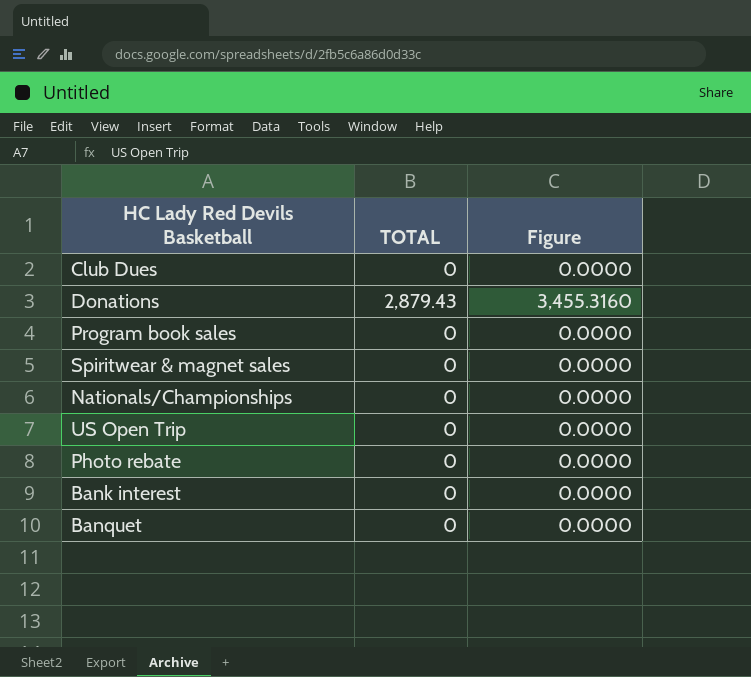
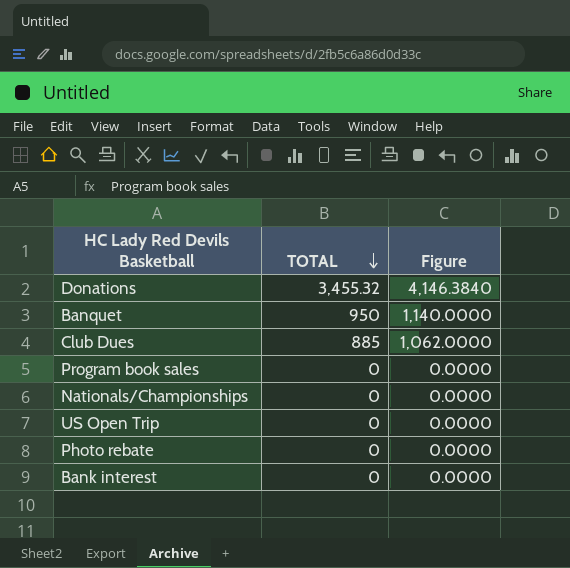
row order: none -> TOTAL descending
row Spiritwear & magnet sales: 0 | 0.0000 -> none
Donations | TOTAL: 2,879.43 -> 3,455.32
Donations | Figure: 3,455.3160 -> 4,146.3840
Banquet | TOTAL: 0 -> 950
Banquet | Figure: 0.0000 -> 1,140.0000
Club Dues | TOTAL: 0 -> 885
Club Dues | Figure: 0.0000 -> 1,062.0000

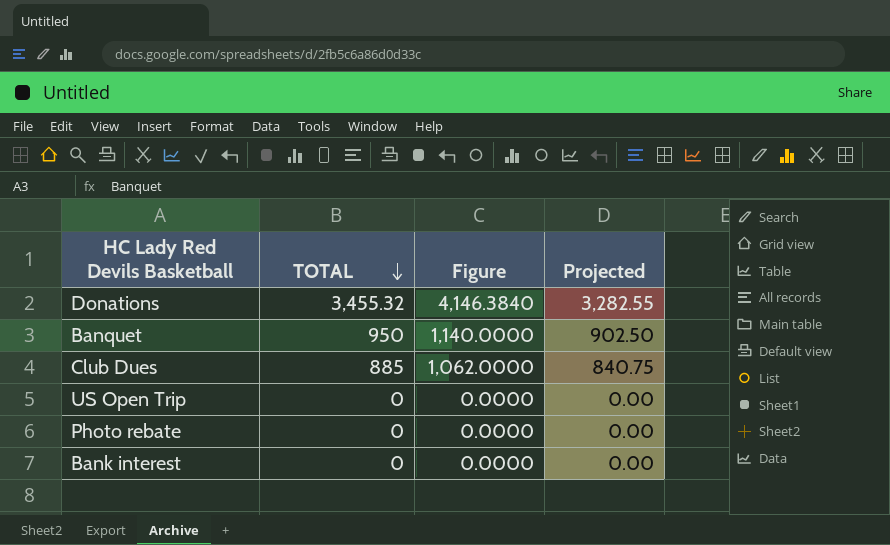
column Projected | formula: none -> [TOTAL] * 0.95
row Program book sales: 0 | 0.0000 -> none
row Nationals/Championships: 0 | 0.0000 -> none

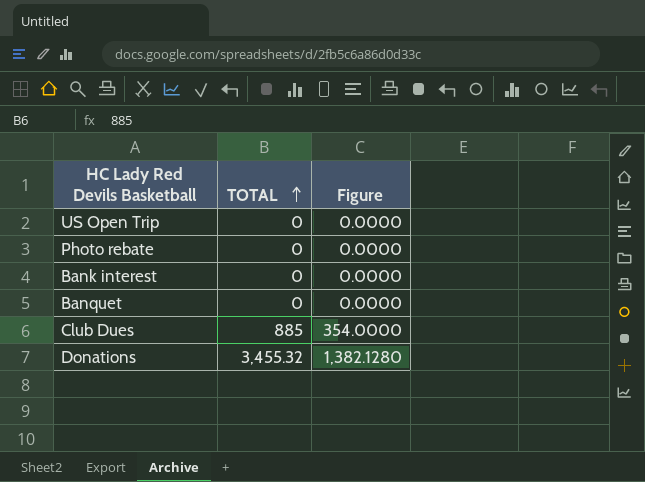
row order: TOTAL descending -> TOTAL ascending
column Projected | formula: [TOTAL] * 0.95 -> none
column Figure | formula: [TOTAL] * 1.2 -> [TOTAL] * 0.4
Banquet | TOTAL: 950 -> 0

